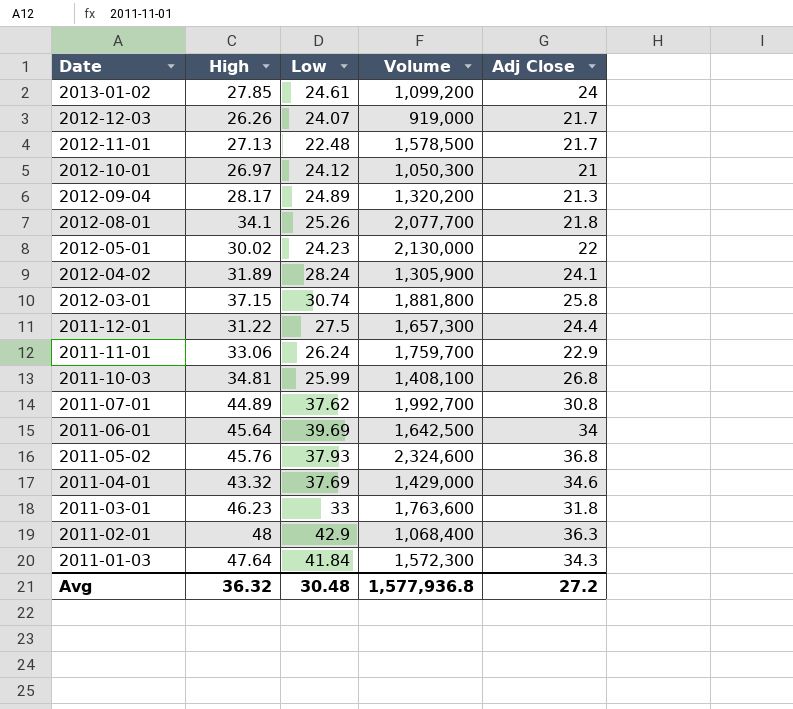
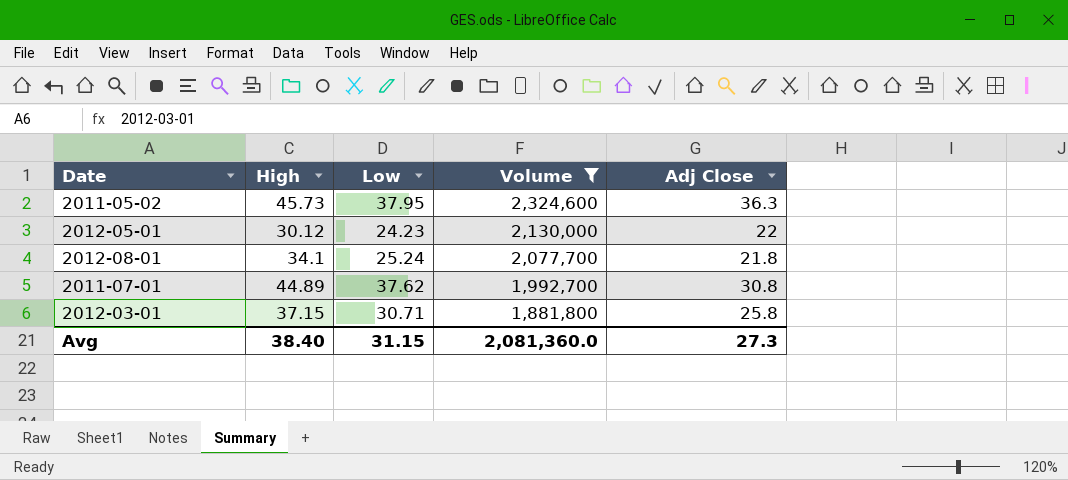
filter: none -> Volume >= 1,881,800
row order: Date descending -> Volume descending
2011-05-02 | High: 45.76 -> 45.73
2011-05-02 | Low: 37.93 -> 37.95
2011-05-02 | Adj Close: 36.8 -> 36.3
2012-05-01 | High: 30.02 -> 30.12
2012-08-01 | Low: 25.26 -> 25.24
2012-03-01 | Low: 30.74 -> 30.71
Avg | High: 36.32 -> 38.40
Avg | Low: 30.48 -> 31.15
Avg | Volume: 1,577,936.8 -> 2,081,360.0
Avg | Adj Close: 27.2 -> 27.3

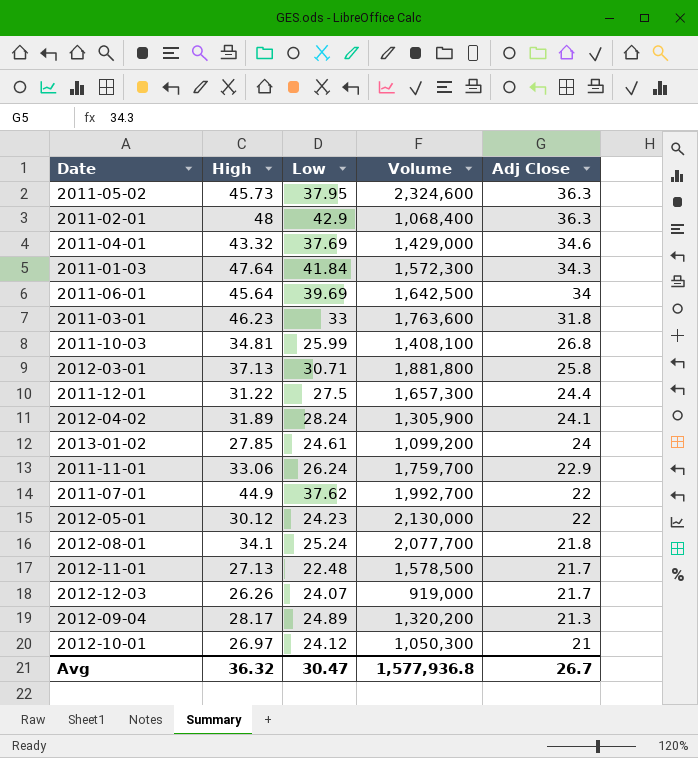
filter: Volume >= 1,881,800 -> none
row order: Volume descending -> Adj Close descending
2012-03-01 | High: 37.15 -> 37.13
2011-07-01 | High: 44.89 -> 44.9
2011-07-01 | Adj Close: 30.8 -> 22
Avg | High: 38.40 -> 36.32
Avg | Low: 31.15 -> 30.47
Avg | Volume: 2,081,360.0 -> 1,577,936.8
Avg | Adj Close: 27.3 -> 26.7

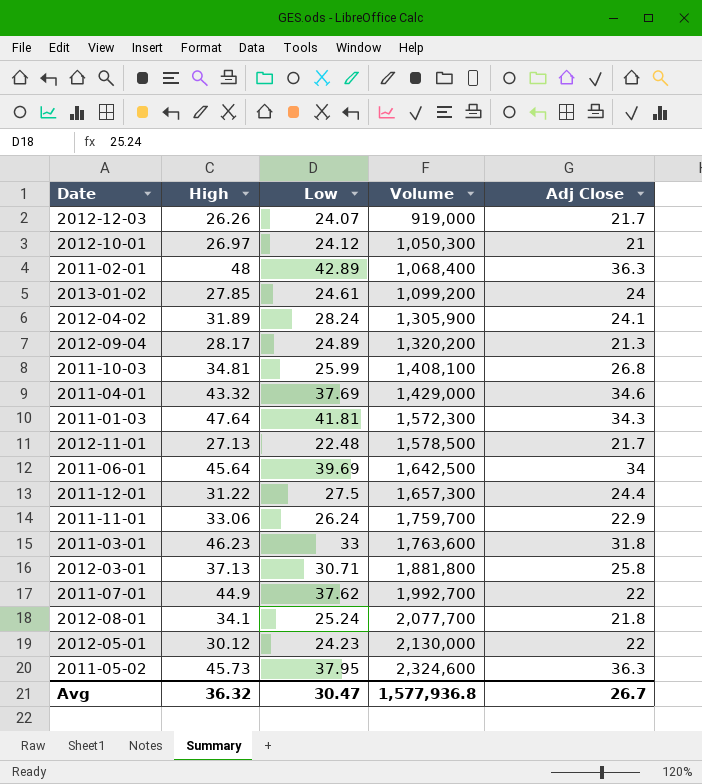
row order: Adj Close descending -> Volume ascending
2011-02-01 | Low: 42.9 -> 42.89
2011-01-03 | Low: 41.84 -> 41.81

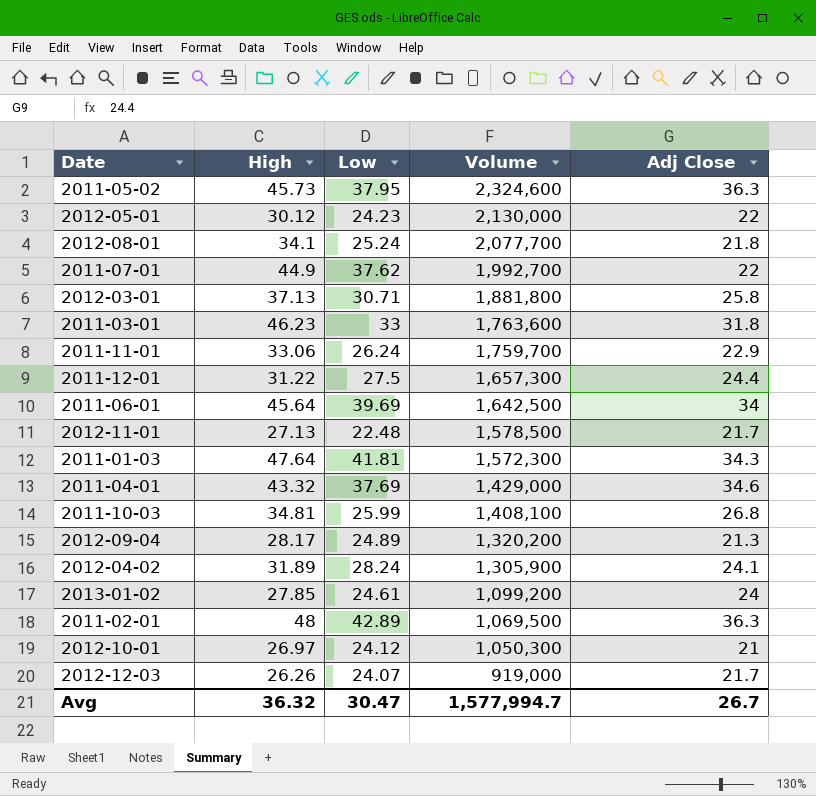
row order: Volume ascending -> Volume descending
2011-02-01 | Volume: 1,068,400 -> 1,069,500
Avg | Volume: 1,577,936.8 -> 1,577,994.7

